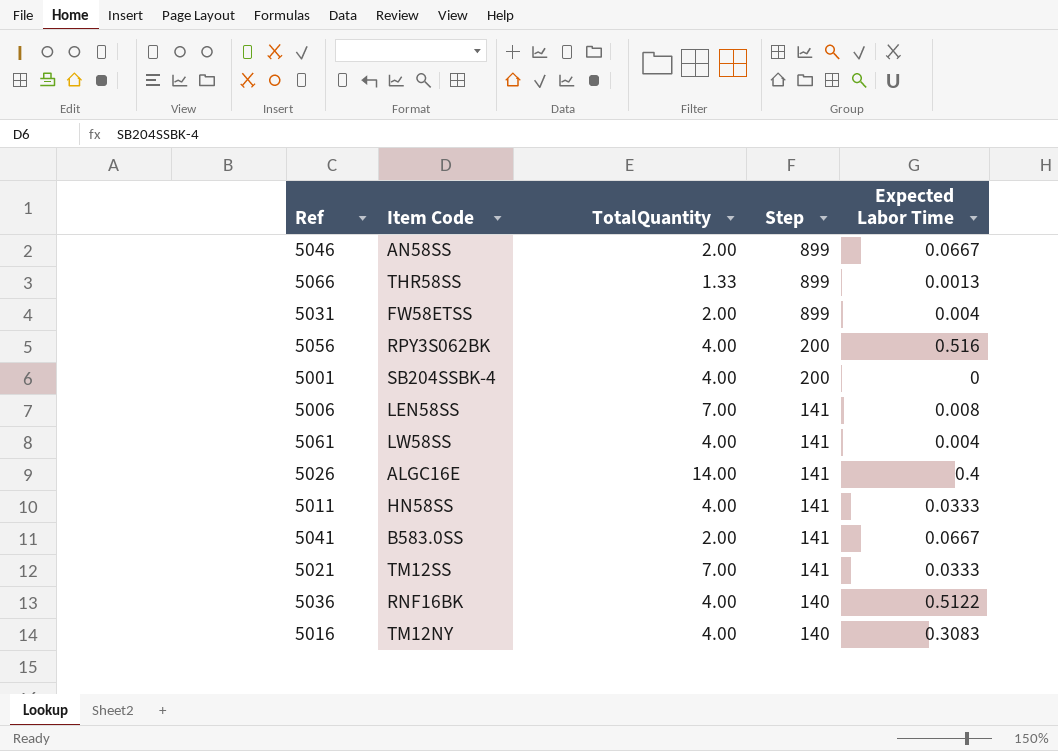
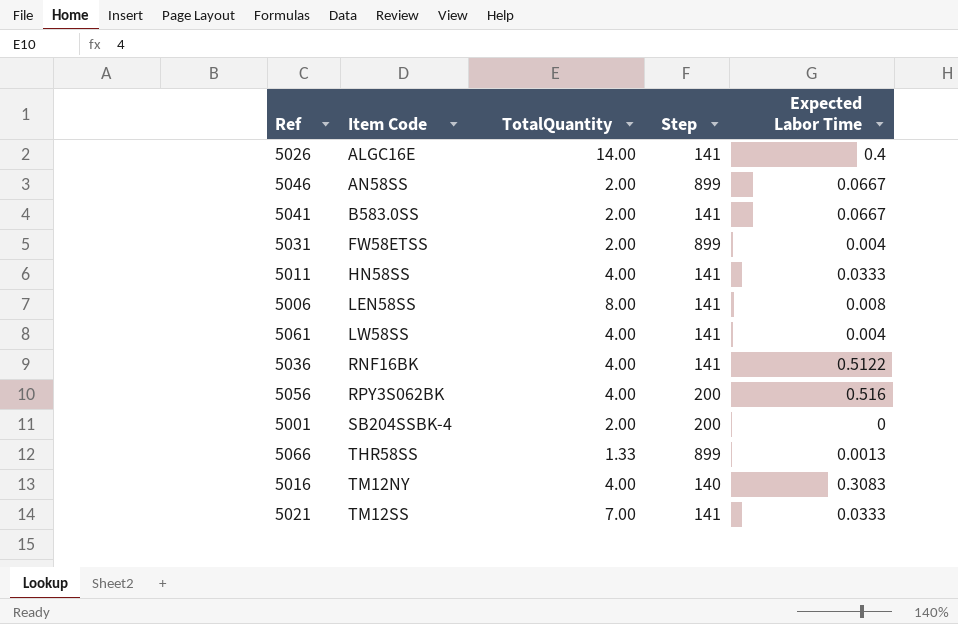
row order: Step descending -> Item Code ascending
5006 | TotalQuantity: 7.00 -> 8.00
5036 | Step: 140 -> 141
5001 | TotalQuantity: 4.00 -> 2.00

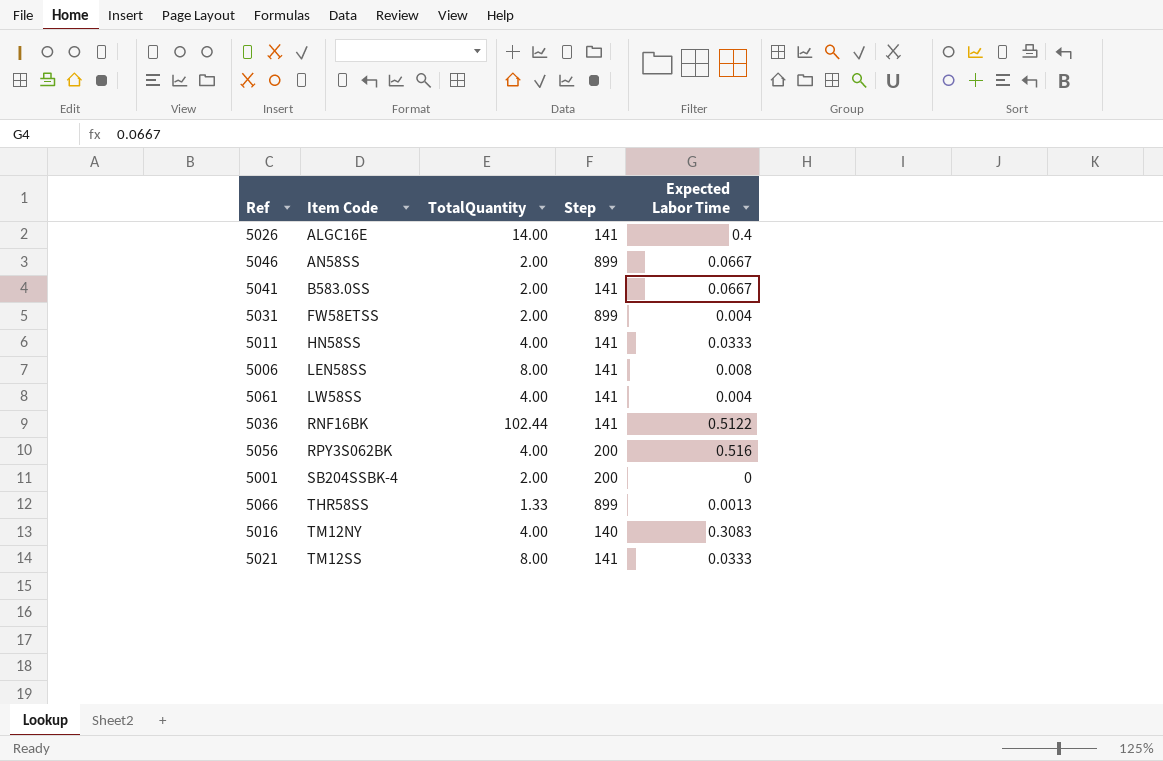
5036 | TotalQuantity: 4.00 -> 102.44
5021 | TotalQuantity: 7.00 -> 8.00

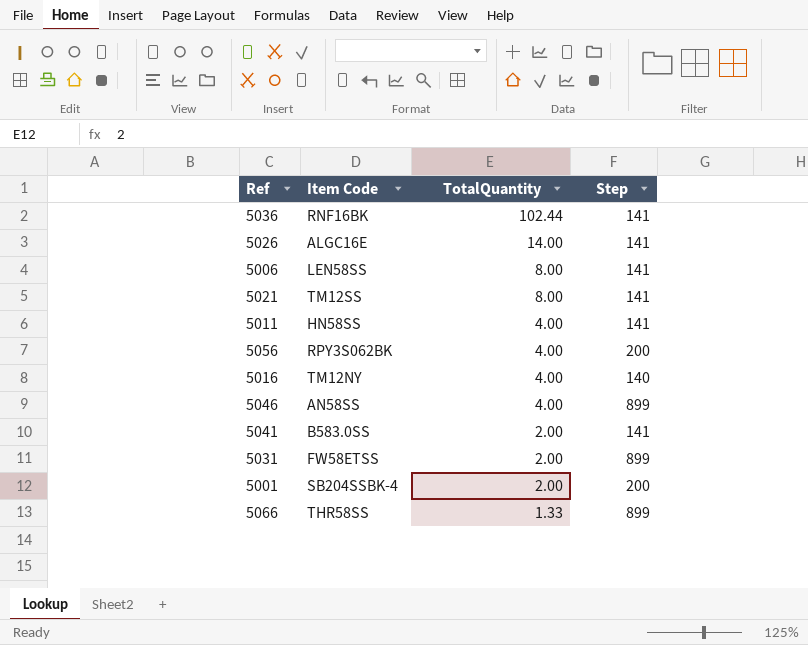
row order: Item Code ascending -> TotalQuantity descending
column Expected Labor Time | position: 5 -> none
row 5061: LW58SS | 4.00 | 141 | 0.004 -> none
5046 | TotalQuantity: 2.00 -> 4.00

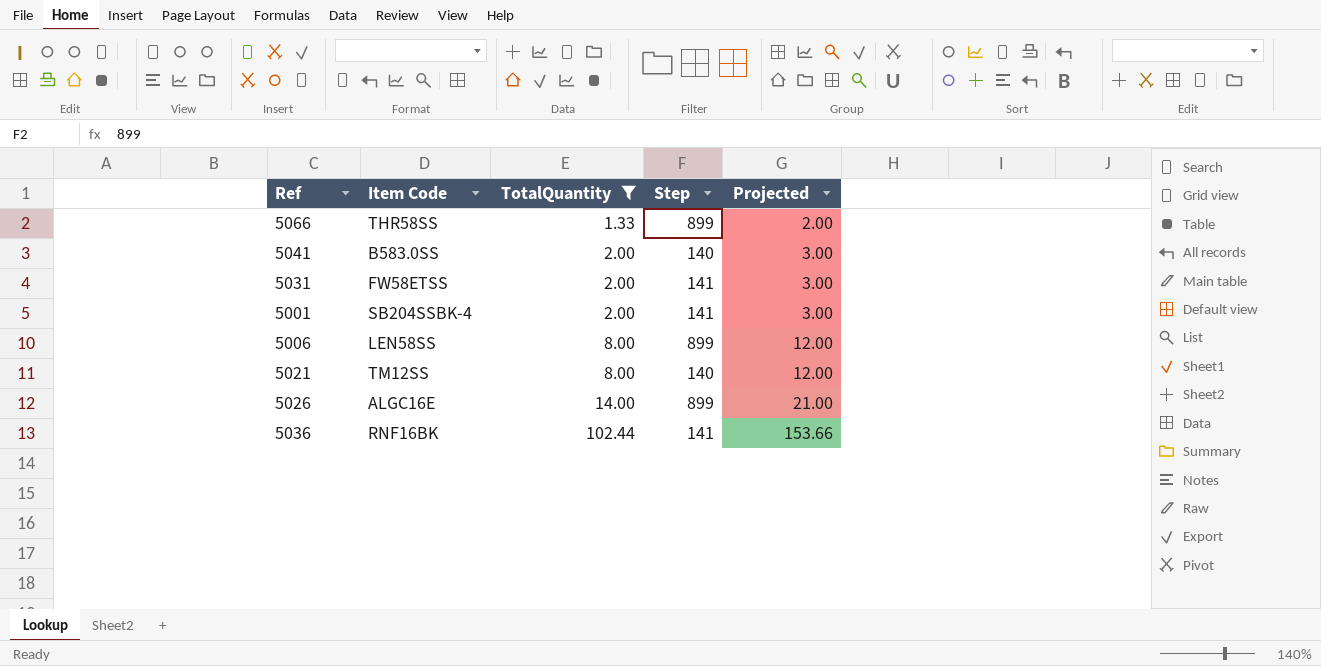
filter: none -> TotalQuantity != 4.00
row order: TotalQuantity descending -> TotalQuantity ascending
column Projected | formula: none -> [TotalQuantity] * 1.5
5041 | Step: 141 -> 140
5031 | Step: 899 -> 141
5001 | Step: 200 -> 141
5006 | Step: 141 -> 899
5021 | Step: 141 -> 140
5026 | Step: 141 -> 899

